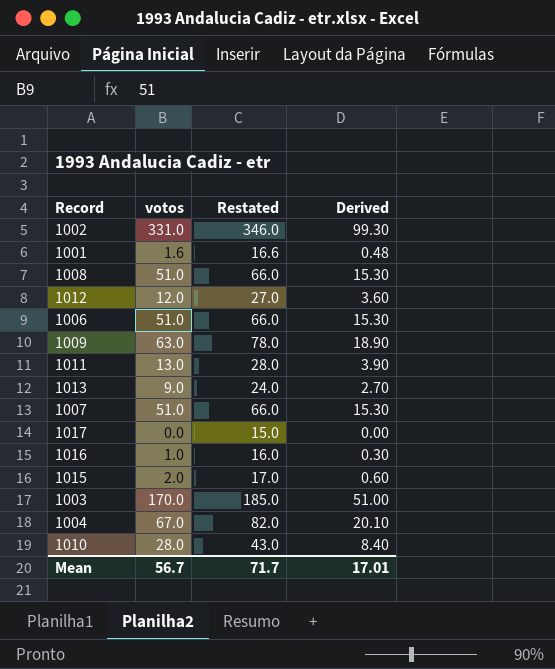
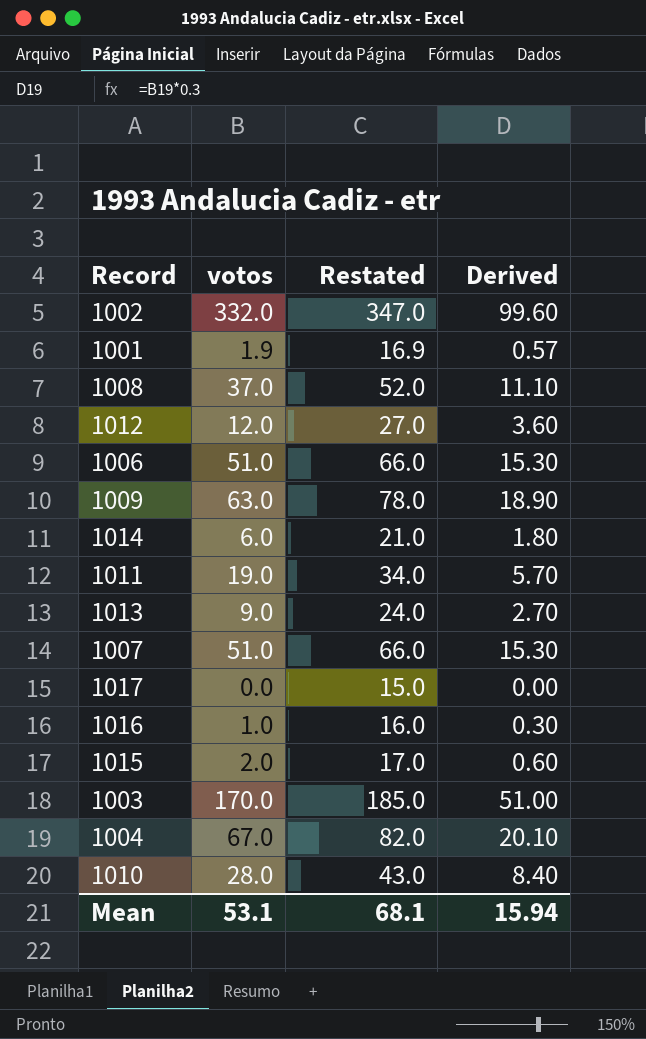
1002 | votos: 331.0 -> 332.0
1002 | Restated: 346.0 -> 347.0
1002 | Derived: 99.30 -> 99.60
1001 | votos: 1.6 -> 1.9
1001 | Restated: 16.6 -> 16.9
1001 | Derived: 0.48 -> 0.57
1008 | votos: 51.0 -> 37.0
1008 | Restated: 66.0 -> 52.0
1008 | Derived: 15.30 -> 11.10
row 1014: none -> 6.0 | 21.0 | 1.80
1011 | votos: 13.0 -> 19.0
1011 | Restated: 28.0 -> 34.0
1011 | Derived: 3.90 -> 5.70
Mean | votos: 56.7 -> 53.1
Mean | Restated: 71.7 -> 68.1
Mean | Derived: 17.01 -> 15.94

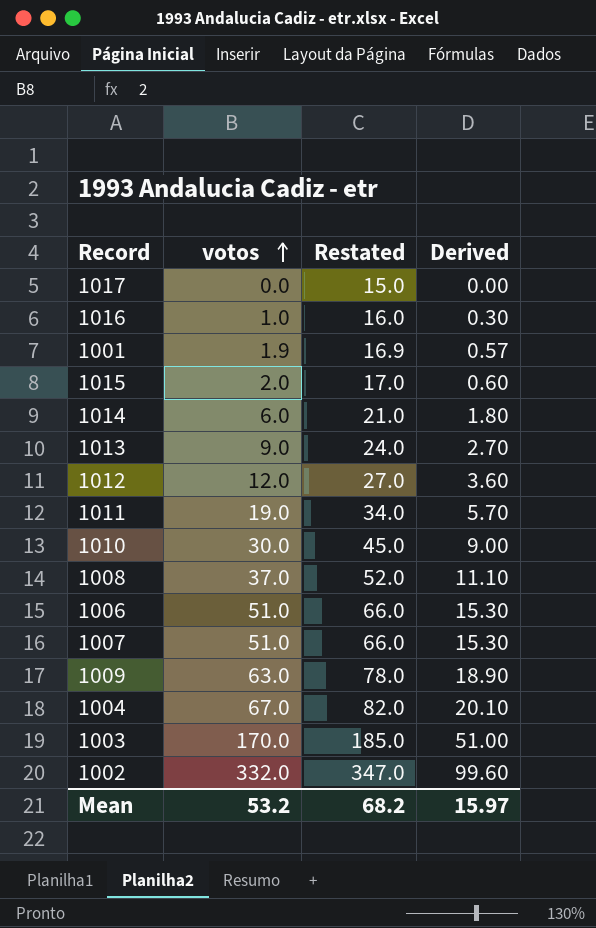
row order: none -> votos ascending
1010 | votos: 28.0 -> 30.0
1010 | Restated: 43.0 -> 45.0
1010 | Derived: 8.40 -> 9.00
Mean | votos: 53.1 -> 53.2
Mean | Restated: 68.1 -> 68.2
Mean | Derived: 15.94 -> 15.97

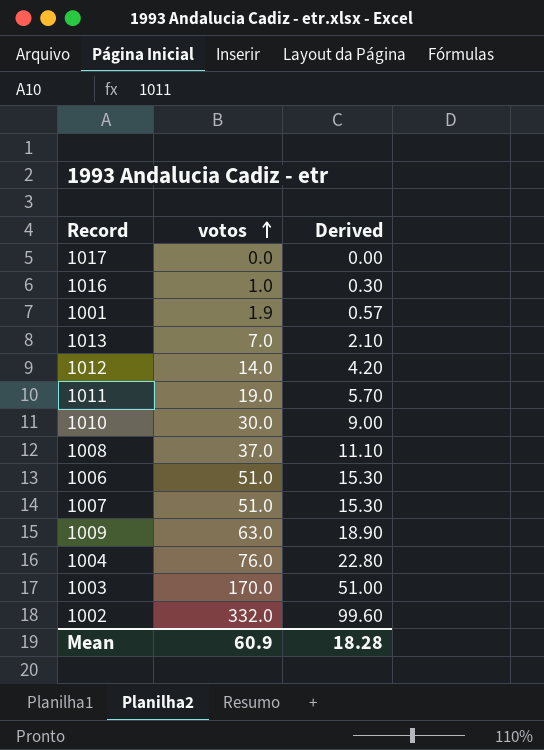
column Restated | formula: [votos] + 15 -> none
row 1015: 2.0 | 17.0 | 0.60 -> none
row 1014: 6.0 | 21.0 | 1.80 -> none
1013 | votos: 9.0 -> 7.0
1013 | Derived: 2.70 -> 2.10
1012 | votos: 12.0 -> 14.0
1012 | Derived: 3.60 -> 4.20
1004 | votos: 67.0 -> 76.0
1004 | Derived: 20.10 -> 22.80
Mean | votos: 53.2 -> 60.9
Mean | Derived: 15.97 -> 18.28

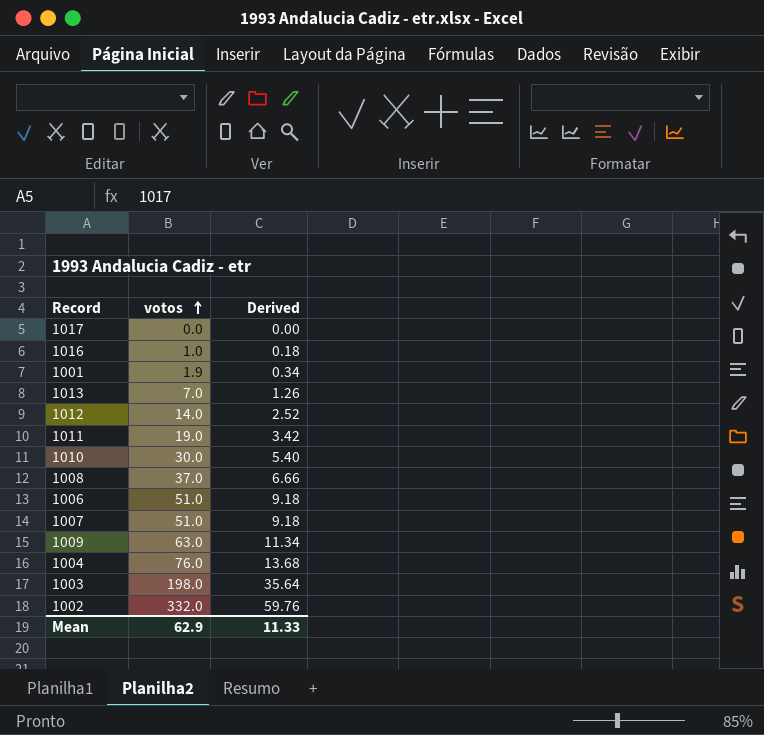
column Derived | formula: [votos] * 0.3 -> [votos] * 0.18
1003 | votos: 170.0 -> 198.0
Mean | votos: 60.9 -> 62.9
Mean | Derived: 18.28 -> 11.33

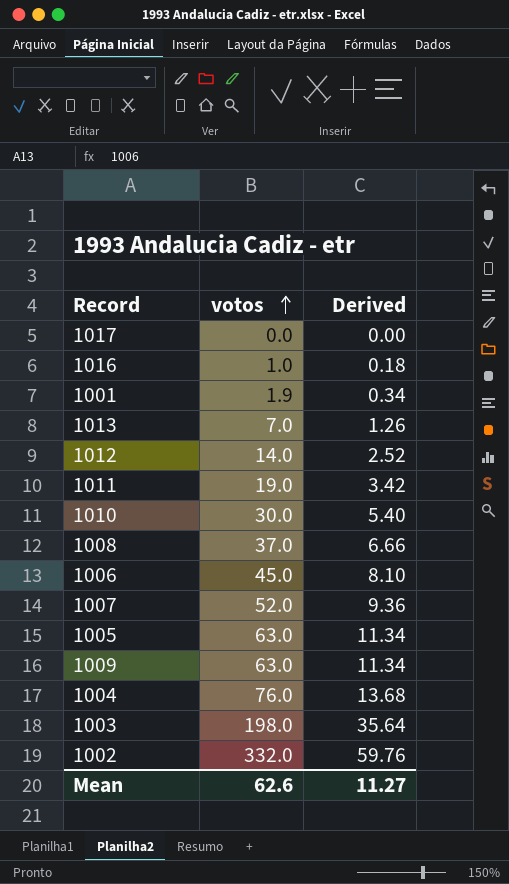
1006 | votos: 51.0 -> 45.0
1006 | Derived: 9.18 -> 8.10
1007 | votos: 51.0 -> 52.0
1007 | Derived: 9.18 -> 9.36
row 1005: none -> 63.0 | 11.34
Mean | votos: 62.9 -> 62.6
Mean | Derived: 11.33 -> 11.27

